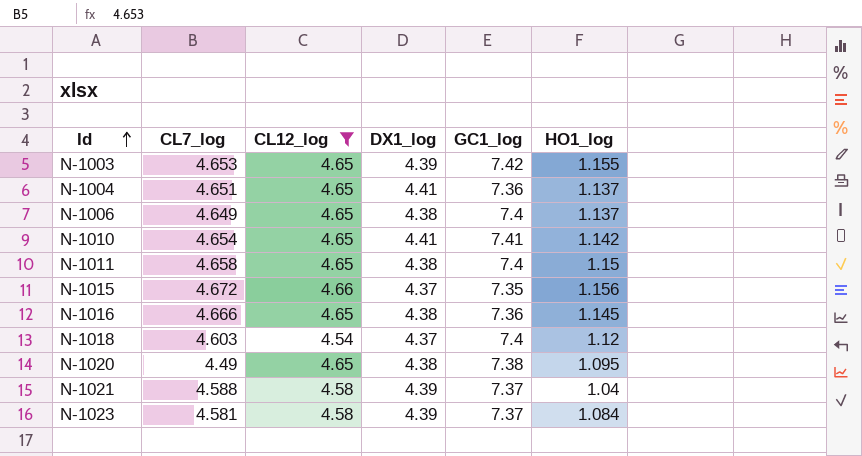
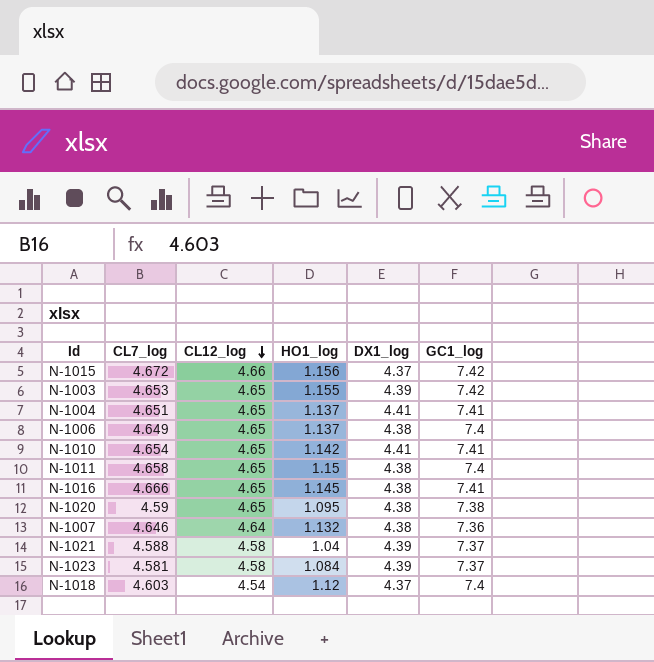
filter: CL12_log != 4.64 -> none
row order: Id ascending -> CL12_log descending
column HO1_log | position: 6 -> 4
N-1015 | GC1_log: 7.35 -> 7.42
N-1004 | GC1_log: 7.36 -> 7.41
N-1016 | GC1_log: 7.36 -> 7.41
N-1020 | CL7_log: 4.49 -> 4.59

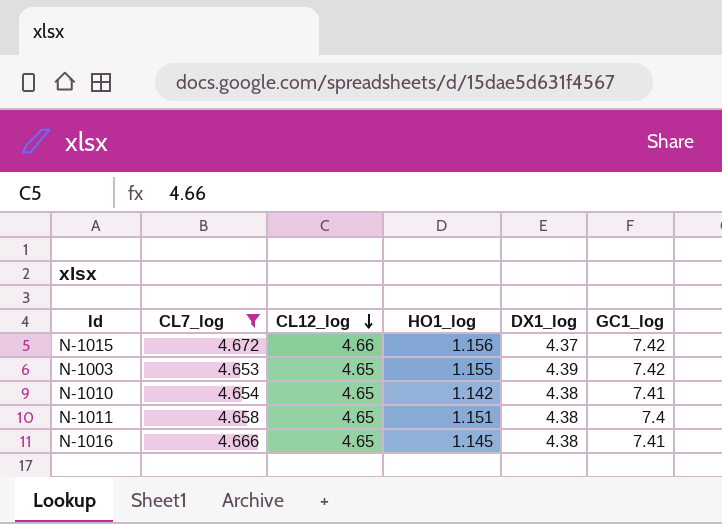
filter: none -> CL7_log >= 4.653
N-1010 | DX1_log: 4.41 -> 4.38
N-1011 | HO1_log: 1.15 -> 1.151

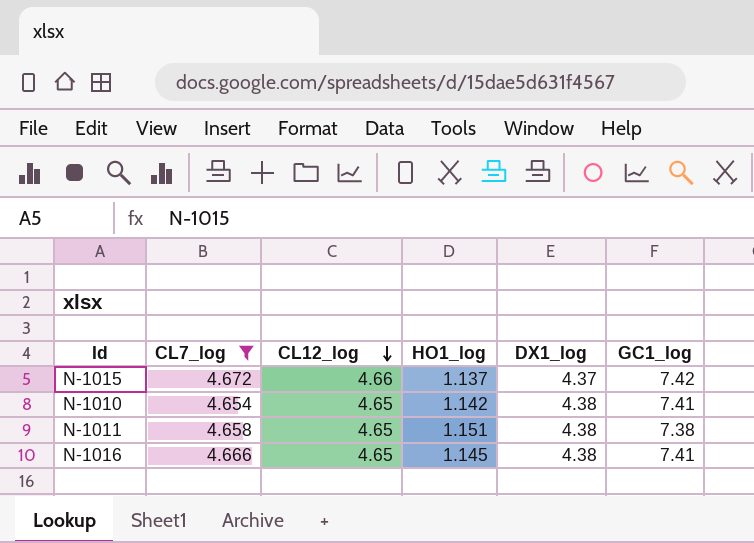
row N-1003: 4.653 | 4.65 | 1.155 | 4.39 | 7.42 -> none
N-1015 | HO1_log: 1.156 -> 1.137
N-1011 | GC1_log: 7.4 -> 7.38

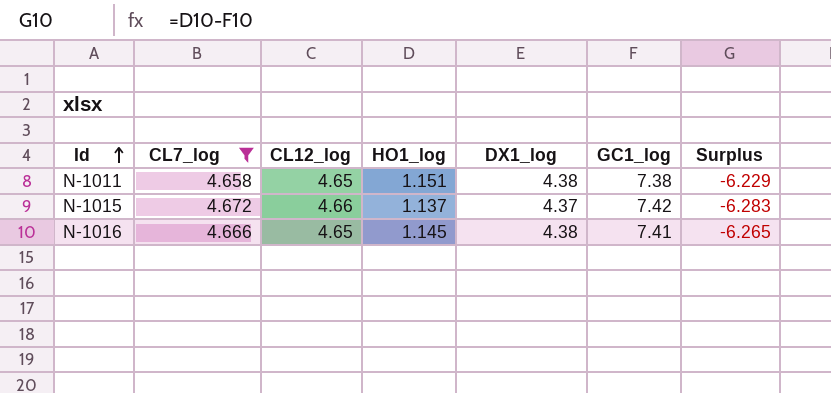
row order: CL12_log descending -> Id ascending
column Surplus | formula: none -> [HO1_log] - [GC1_log]
row N-1010: 4.654 | 4.65 | 1.142 | 4.38 | 7.41 -> none

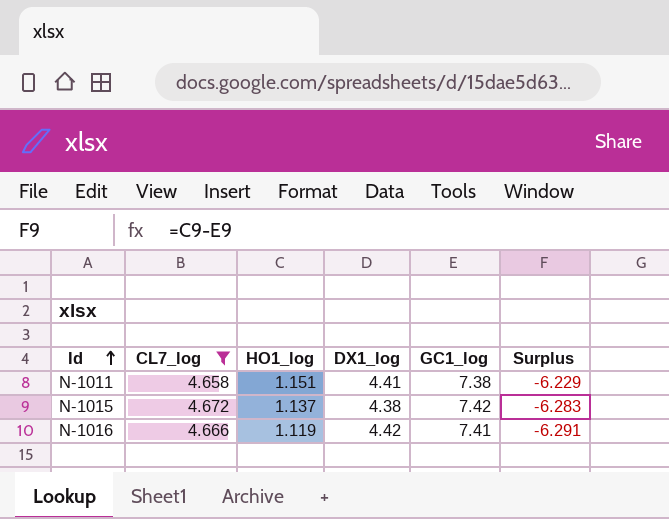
column CL12_log | position: 3 -> none
N-1011 | DX1_log: 4.38 -> 4.41
N-1015 | DX1_log: 4.37 -> 4.38
N-1016 | HO1_log: 1.145 -> 1.119
N-1016 | DX1_log: 4.38 -> 4.42
N-1016 | Surplus: -6.265 -> -6.291

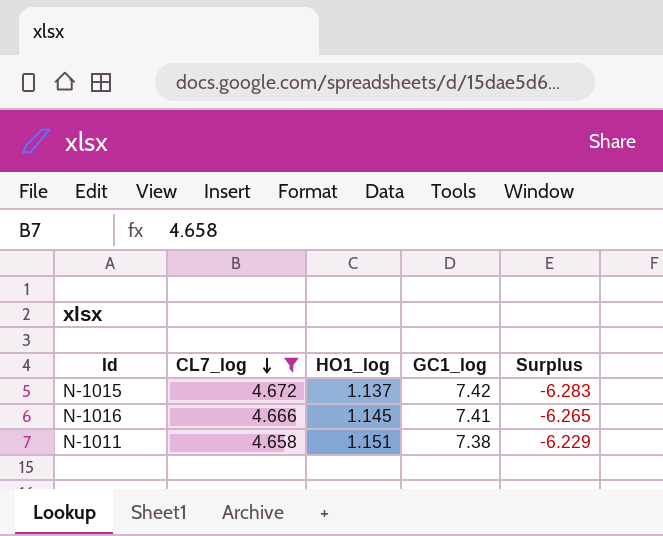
row order: Id ascending -> CL7_log descending
column DX1_log | position: 4 -> none
N-1016 | HO1_log: 1.119 -> 1.145
N-1016 | Surplus: -6.291 -> -6.265

